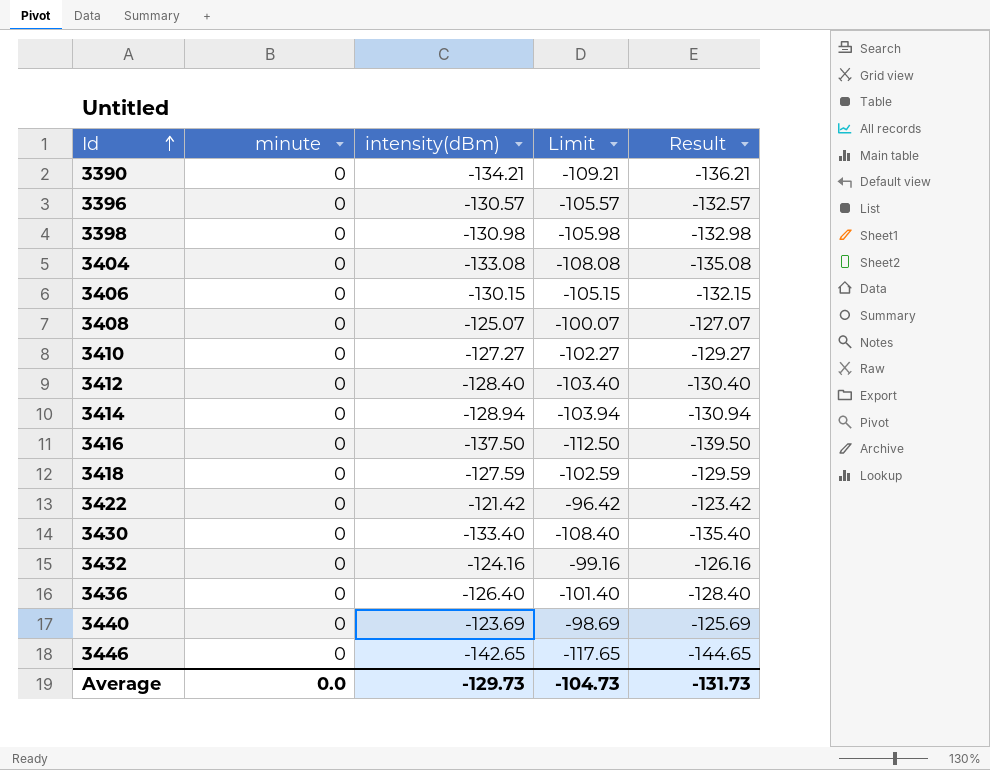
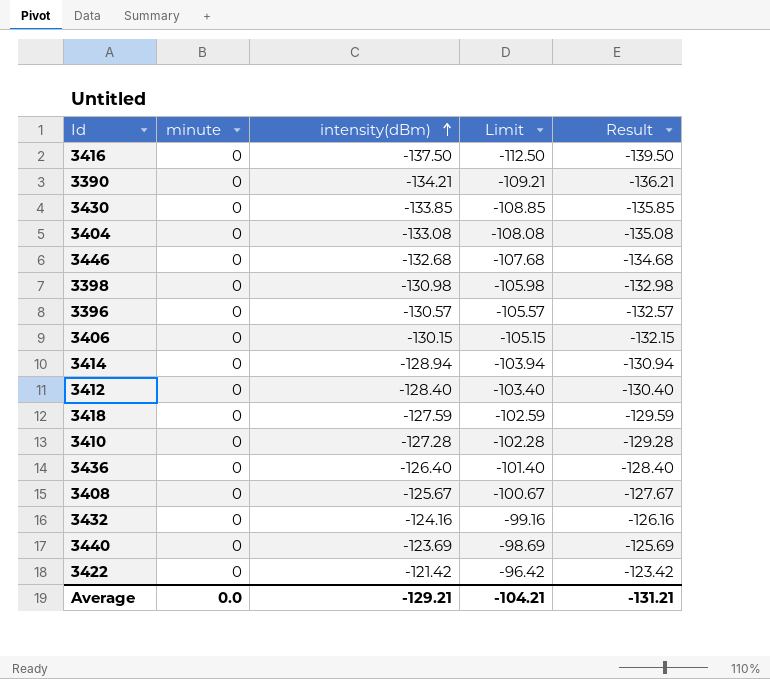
row order: Id ascending -> intensity(dBm) ascending
3430 | intensity(dBm): -133.40 -> -133.85
3430 | Limit: -108.40 -> -108.85
3430 | Result: -135.40 -> -135.85
3446 | intensity(dBm): -142.65 -> -132.68
3446 | Limit: -117.65 -> -107.68
3446 | Result: -144.65 -> -134.68
3410 | intensity(dBm): -127.27 -> -127.28
3410 | Limit: -102.27 -> -102.28
3410 | Result: -129.27 -> -129.28
3408 | intensity(dBm): -125.07 -> -125.67
3408 | Limit: -100.07 -> -100.67
3408 | Result: -127.07 -> -127.67
Average | intensity(dBm): -129.73 -> -129.21
Average | Limit: -104.73 -> -104.21
Average | Result: -131.73 -> -131.21

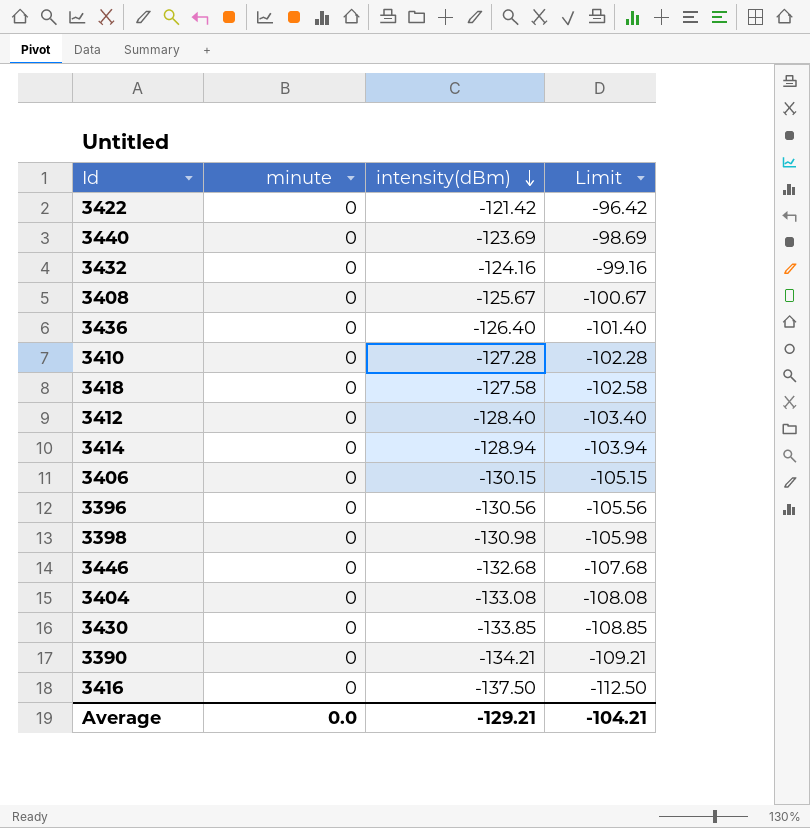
row order: intensity(dBm) ascending -> intensity(dBm) descending
column Result | formula: [intensity(dBm)] - 2 -> none
3418 | intensity(dBm): -127.59 -> -127.58
3418 | Limit: -102.59 -> -102.58
3396 | intensity(dBm): -130.57 -> -130.56
3396 | Limit: -105.57 -> -105.56

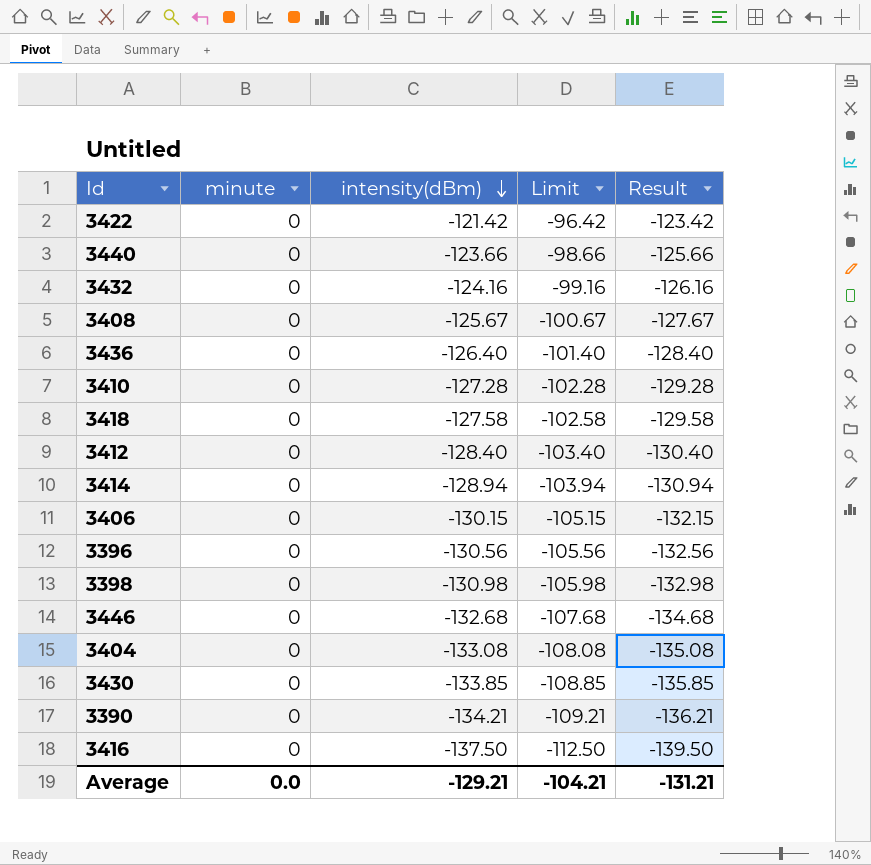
column Result | formula: none -> [intensity(dBm)] - 2
3440 | intensity(dBm): -123.69 -> -123.66
3440 | Limit: -98.69 -> -98.66

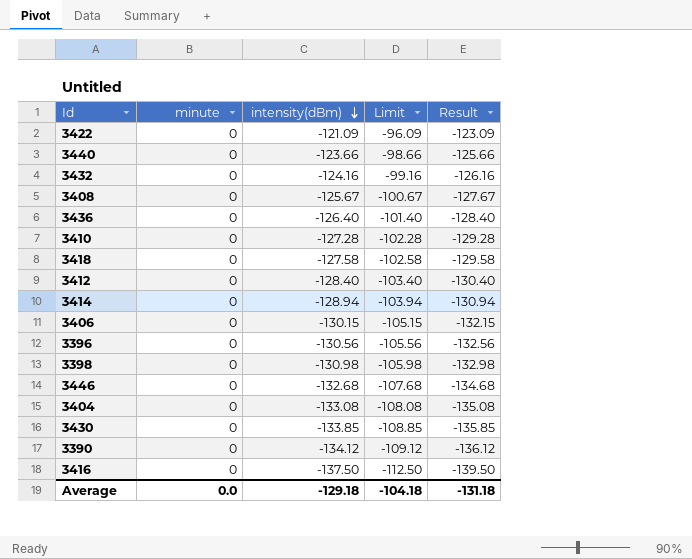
3422 | intensity(dBm): -121.42 -> -121.09
3422 | Limit: -96.42 -> -96.09
3422 | Result: -123.42 -> -123.09
3390 | intensity(dBm): -134.21 -> -134.12
3390 | Limit: -109.21 -> -109.12
3390 | Result: -136.21 -> -136.12
Average | intensity(dBm): -129.21 -> -129.18
Average | Limit: -104.21 -> -104.18
Average | Result: -131.21 -> -131.18

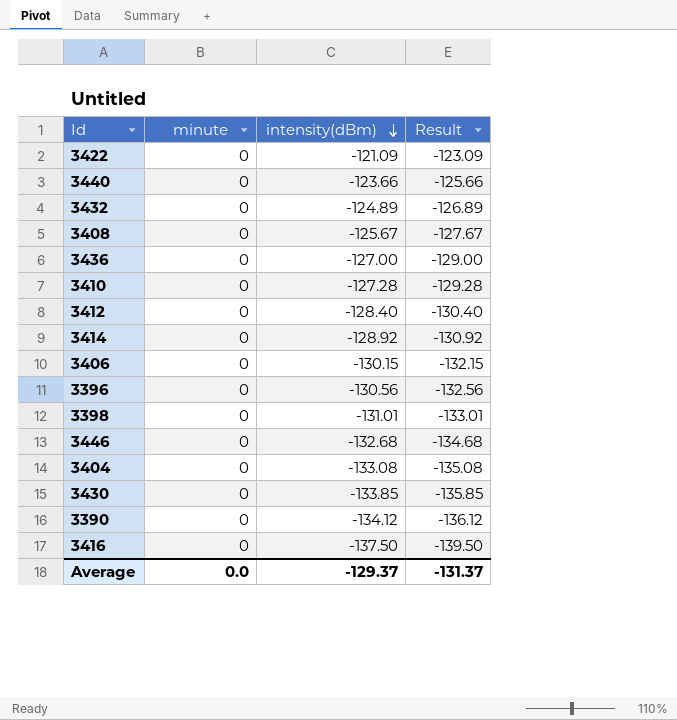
column Limit | formula: [intensity(dBm)] + 25 -> none
row 3418: 0 | -127.58 | -102.58 | -129.58 -> none
3432 | intensity(dBm): -124.16 -> -124.89
3432 | Result: -126.16 -> -126.89
3436 | intensity(dBm): -126.40 -> -127.00
3436 | Result: -128.40 -> -129.00
3414 | intensity(dBm): -128.94 -> -128.92
3414 | Result: -130.94 -> -130.92
3398 | intensity(dBm): -130.98 -> -131.01
3398 | Result: -132.98 -> -133.01
Average | intensity(dBm): -129.18 -> -129.37
Average | Result: -131.18 -> -131.37

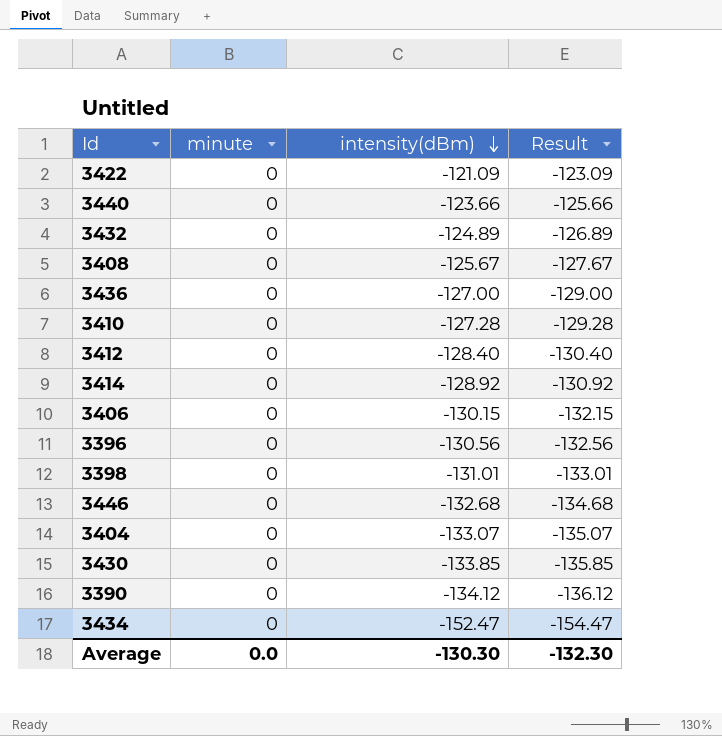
row 3416: 0 | -137.50 | -139.50 -> none
3404 | intensity(dBm): -133.08 -> -133.07
3404 | Result: -135.08 -> -135.07
row 3434: none -> 0 | -152.47 | -154.47
Average | intensity(dBm): -129.37 -> -130.30
Average | Result: -131.37 -> -132.30

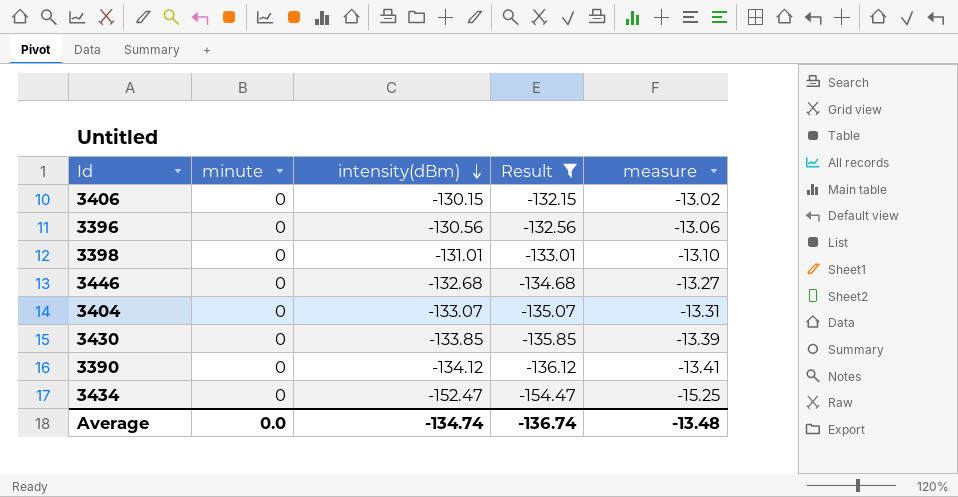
filter: none -> Result <= -132.15
column measure | formula: none -> [intensity(dBm)] * 0.1
Average | intensity(dBm): -130.30 -> -134.74
Average | Result: -132.30 -> -136.74

